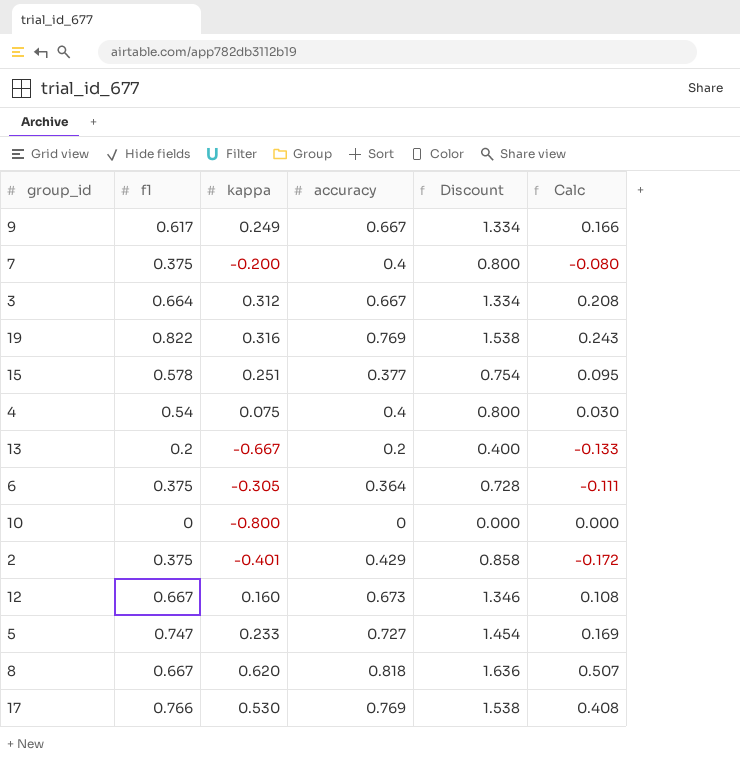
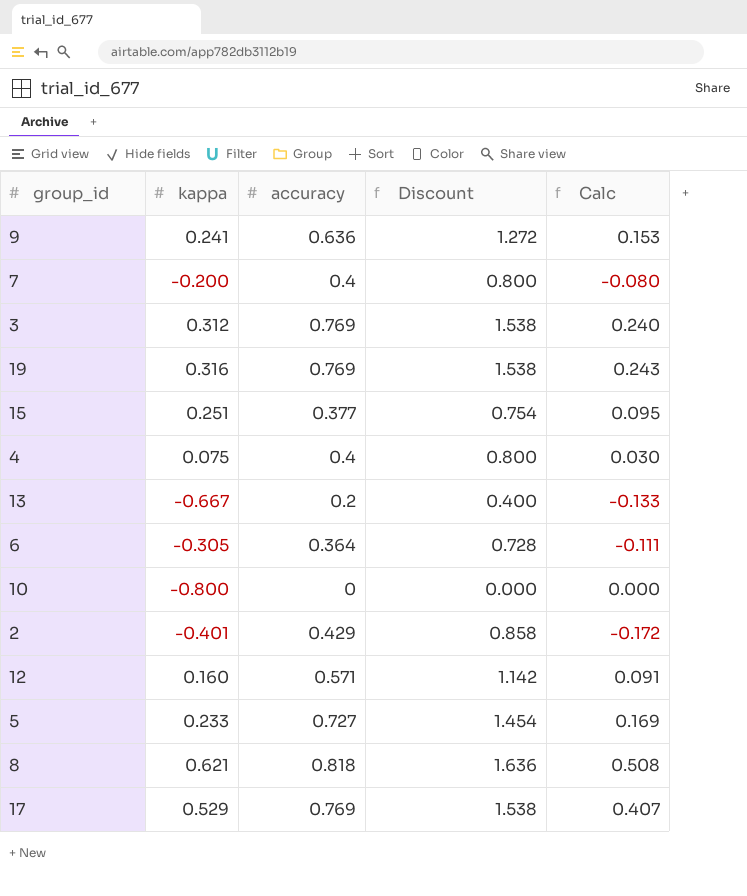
column f1 | position: 2 -> none
9 | kappa: 0.249 -> 0.241
9 | accuracy: 0.667 -> 0.636
9 | Discount: 1.334 -> 1.272
9 | Calc: 0.166 -> 0.153
3 | accuracy: 0.667 -> 0.769
3 | Discount: 1.334 -> 1.538
3 | Calc: 0.208 -> 0.240
12 | accuracy: 0.673 -> 0.571
12 | Discount: 1.346 -> 1.142
12 | Calc: 0.108 -> 0.091
8 | kappa: 0.620 -> 0.621
8 | Calc: 0.507 -> 0.508
17 | kappa: 0.530 -> 0.529
17 | Calc: 0.408 -> 0.407

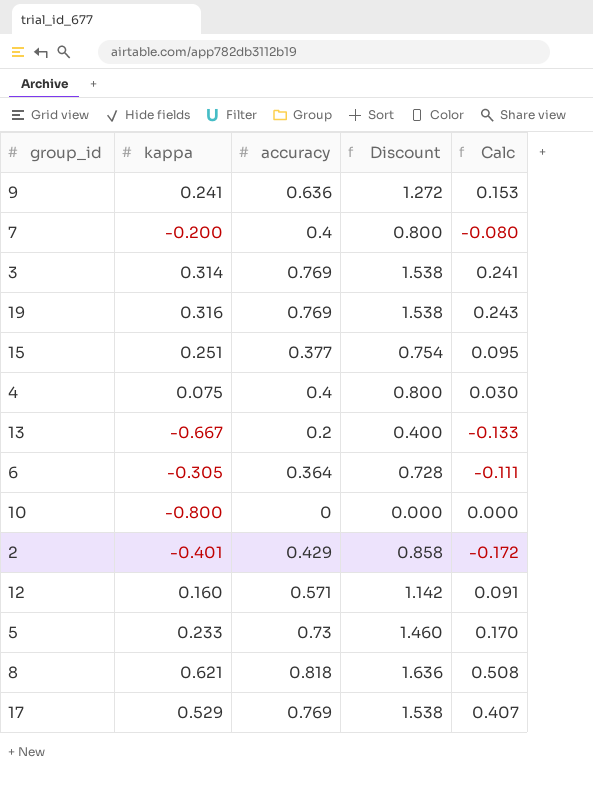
3 | kappa: 0.312 -> 0.314
3 | Calc: 0.240 -> 0.241
5 | accuracy: 0.727 -> 0.73
5 | Discount: 1.454 -> 1.460
5 | Calc: 0.169 -> 0.170

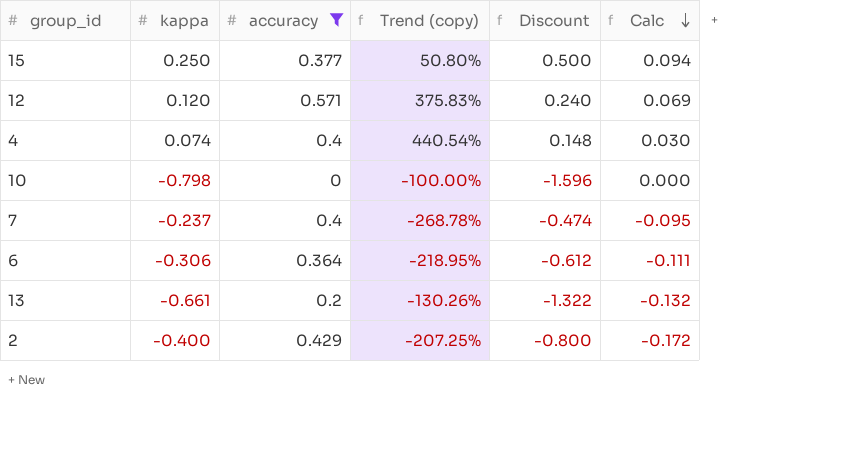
filter: none -> accuracy <= 0.571
row order: none -> Calc descending
column Trend (copy) | formula: none -> ([accuracy] - [kappa]) / [kappa]
column Discount | formula: [accuracy] * 2 -> [kappa] * 2
15 | kappa: 0.251 -> 0.250
15 | Calc: 0.095 -> 0.094
12 | kappa: 0.160 -> 0.120
12 | Calc: 0.091 -> 0.069
4 | kappa: 0.075 -> 0.074
10 | kappa: -0.800 -> -0.798
7 | kappa: -0.200 -> -0.237
7 | Calc: -0.080 -> -0.095
6 | kappa: -0.305 -> -0.306
13 | kappa: -0.667 -> -0.661
13 | Calc: -0.133 -> -0.132
2 | kappa: -0.401 -> -0.400

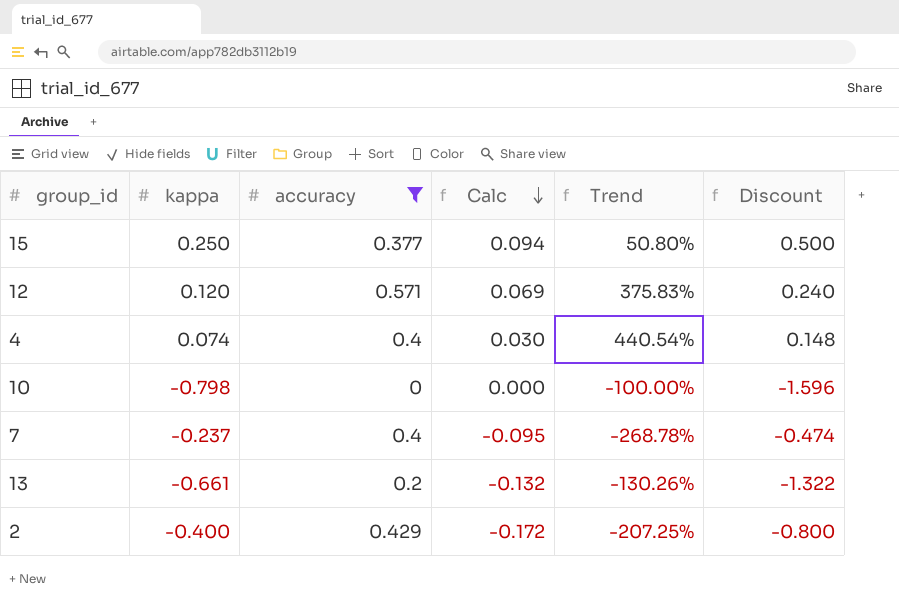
column Calc | position: 6 -> 4
column name: Trend (copy) -> Trend
row 6: -0.306 | 0.364 | -218.95% | -0.612 | -0.111 -> none

